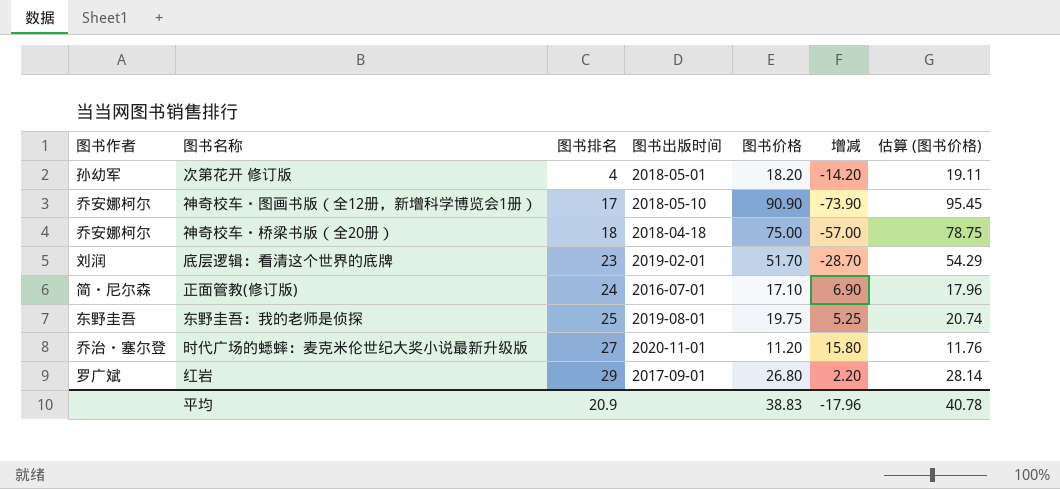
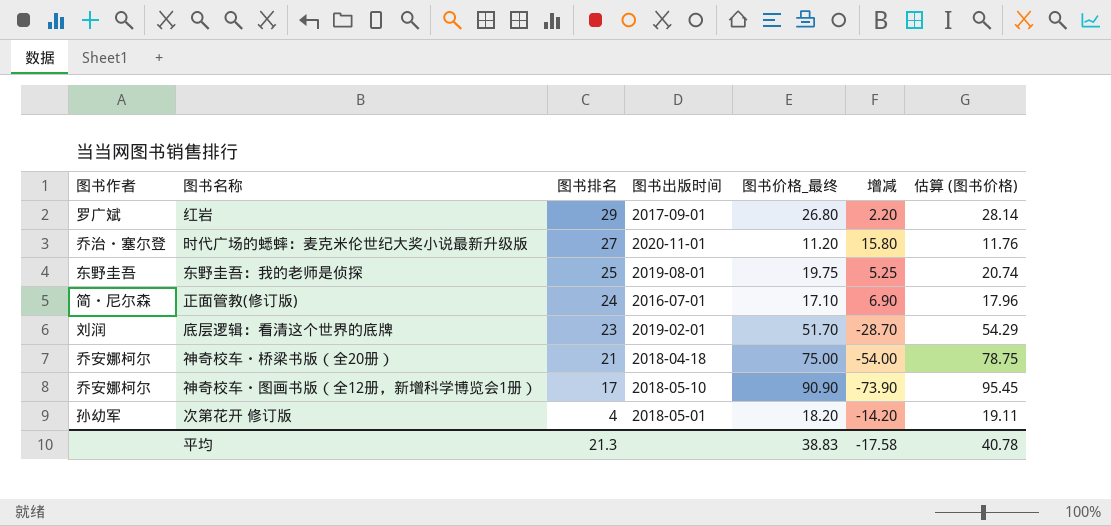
row order: 图书排名 ascending -> 图书排名 descending
column name: 图书价格 -> 图书价格_最终
神奇校车・桥梁书版（全20册） | 图书排名: 18 -> 21
神奇校车・桥梁书版（全20册） | 增减: -57.00 -> -54.00
平均 | 图书排名: 20.9 -> 21.3
平均 | 增减: -17.96 -> -17.58

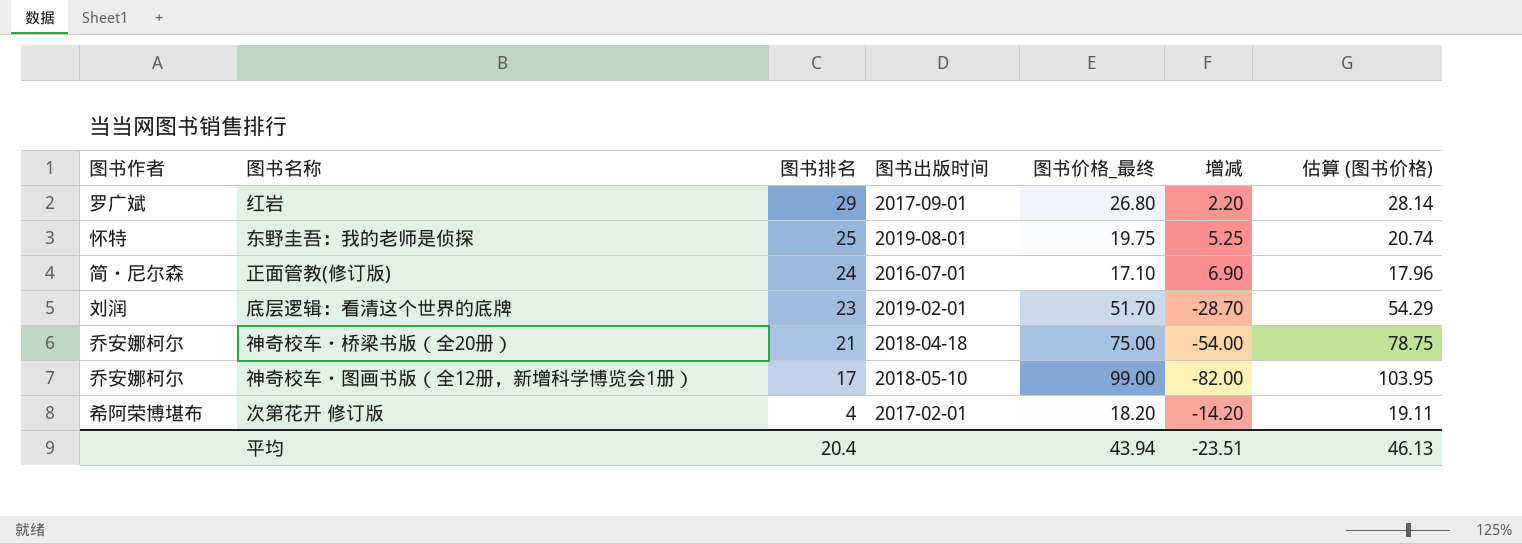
row 时代广场的蟋蟀：麦克米伦世纪大奖小说最新升级版: 乔治・塞尔登 | 27 | 2020-11-01 | 11.20 | 15.80 | 11.76 -> none
东野圭吾：我的老师是侦探 | 图书作者: 东野圭吾 -> 怀特
神奇校车・图画书版（全12册，新增科学博览会1册） | 图书价格_最终: 90.90 -> 99.00
神奇校车・图画书版（全12册，新增科学博览会1册） | 增减: -73.90 -> -82.00
神奇校车・图画书版（全12册，新增科学博览会1册） | 估算 (图书价格): 95.45 -> 103.95
次第花开 修订版 | 图书作者: 孙幼军 -> 希阿荣博堪布
次第花开 修订版 | 图书出版时间: 2018-05-01 -> 2017-02-01
平均 | 图书排名: 21.3 -> 20.4
平均 | 图书价格_最终: 38.83 -> 43.94
平均 | 增减: -17.58 -> -23.51
平均 | 估算 (图书价格): 40.78 -> 46.13

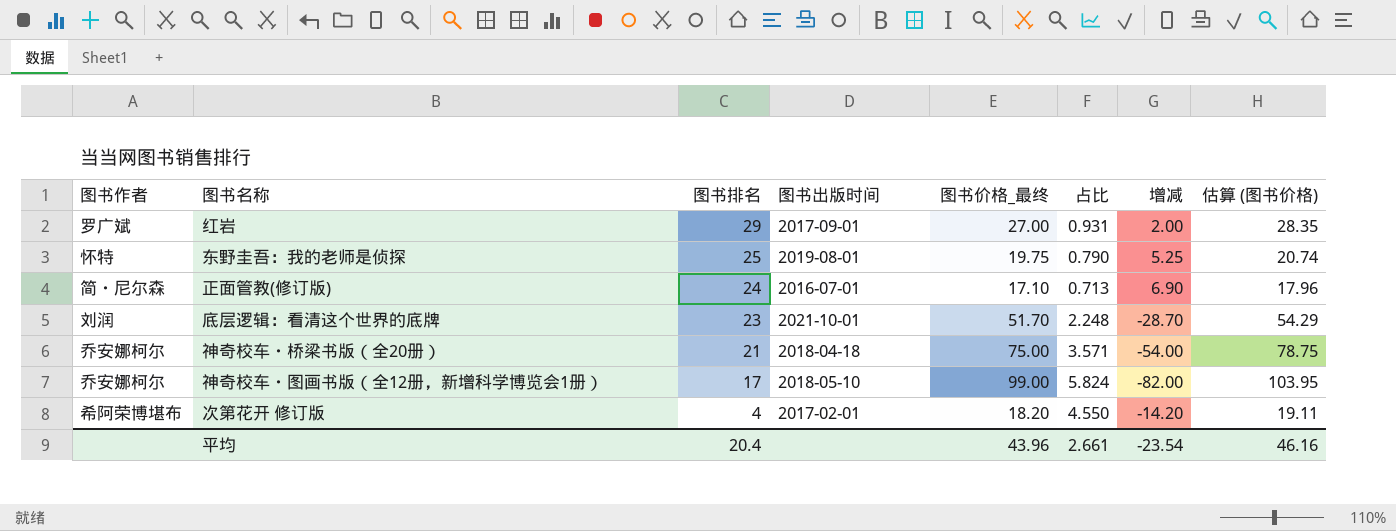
column 占比 | formula: none -> [图书价格_最终] / [图书排名]
红岩 | 图书价格_最终: 26.80 -> 27.00
红岩 | 增减: 2.20 -> 2.00
红岩 | 估算 (图书价格): 28.14 -> 28.35
底层逻辑：看清这个世界的底牌 | 图书出版时间: 2019-02-01 -> 2021-10-01
平均 | 图书价格_最终: 43.94 -> 43.96
平均 | 增减: -23.51 -> -23.54
平均 | 估算 (图书价格): 46.13 -> 46.16

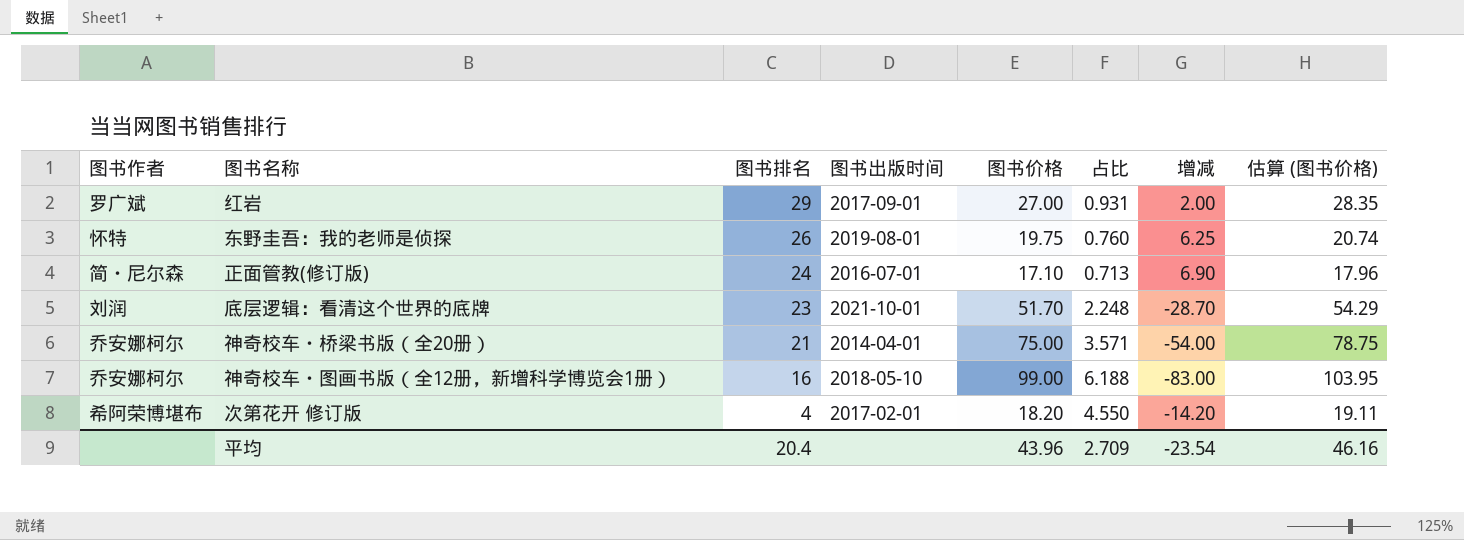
column name: 图书价格_最终 -> 图书价格
东野圭吾：我的老师是侦探 | 图书排名: 25 -> 26
东野圭吾：我的老师是侦探 | 占比: 0.790 -> 0.760
东野圭吾：我的老师是侦探 | 增减: 5.25 -> 6.25
神奇校车・桥梁书版（全20册） | 图书出版时间: 2018-04-18 -> 2014-04-01
神奇校车・图画书版（全12册，新增科学博览会1册） | 图书排名: 17 -> 16
神奇校车・图画书版（全12册，新增科学博览会1册） | 占比: 5.824 -> 6.188
神奇校车・图画书版（全12册，新增科学博览会1册） | 增减: -82.00 -> -83.00
平均 | 占比: 2.661 -> 2.709

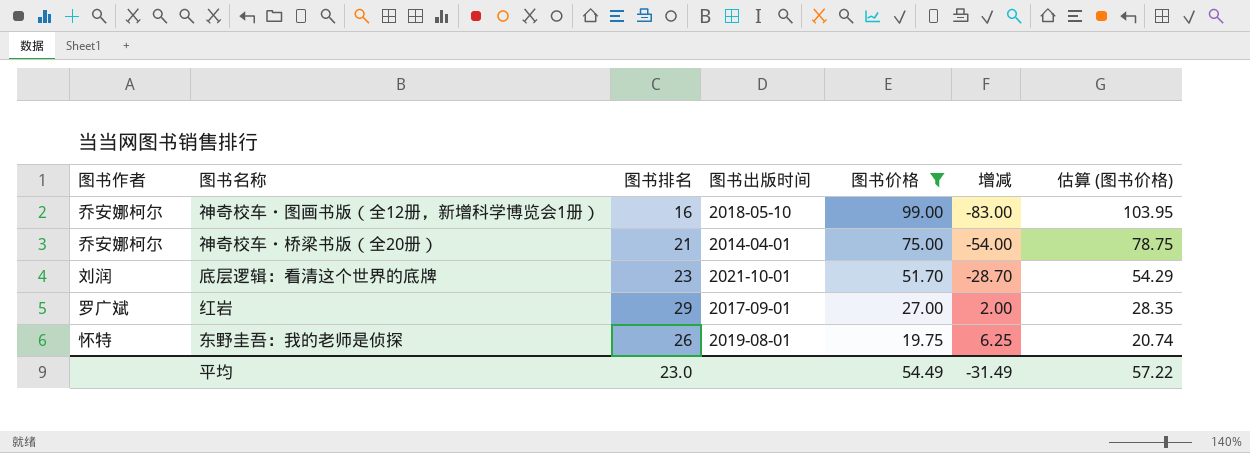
filter: none -> 图书价格 >= 19.75
row order: 图书排名 descending -> 图书价格 descending
column 占比 | formula: [图书价格] / [图书排名] -> none
平均 | 图书排名: 20.4 -> 23.0
平均 | 图书价格: 43.96 -> 54.49
平均 | 增减: -23.54 -> -31.49
平均 | 估算 (图书价格): 46.16 -> 57.22

